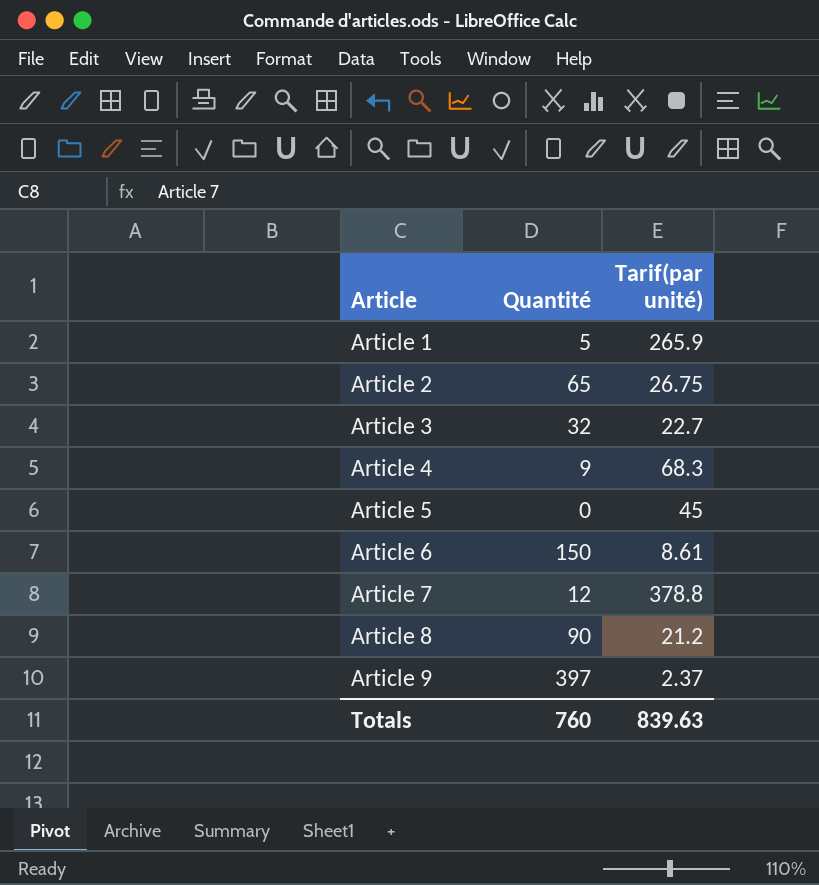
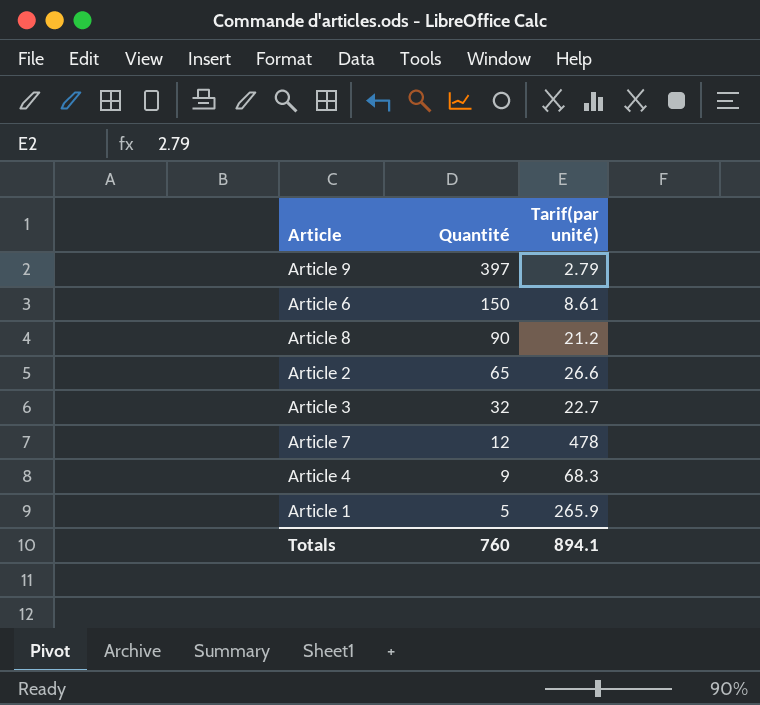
row order: Article ascending -> Quantité descending
row Article 5: 0 | 45 -> none
Article 9 | Tarif(par unité): 2.37 -> 2.79
Article 2 | Tarif(par unité): 26.75 -> 26.6
Article 7 | Tarif(par unité): 378.8 -> 478
Totals | Tarif(par unité): 839.63 -> 894.1

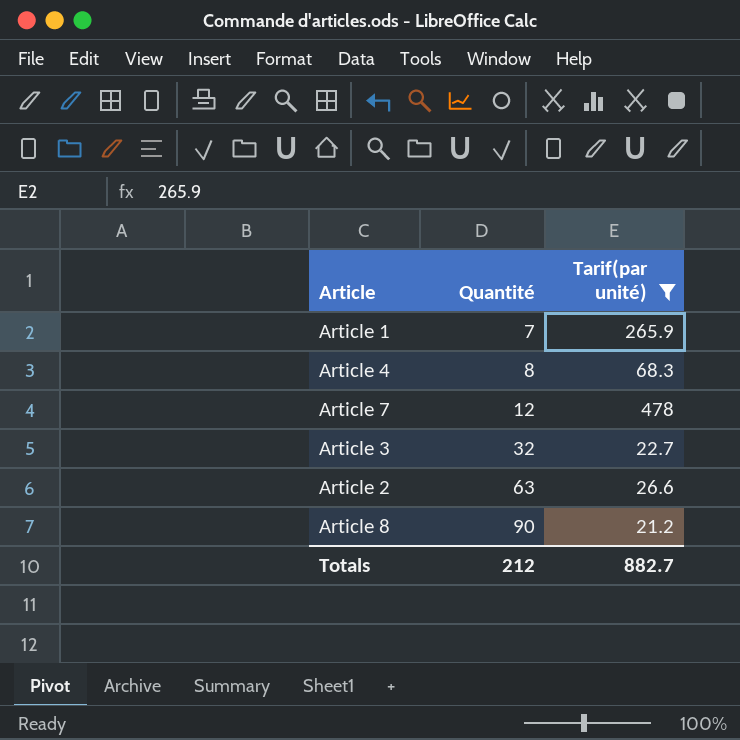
filter: none -> Tarif(par unité) >= 21.2
row order: Quantité descending -> Quantité ascending
Article 1 | Quantité: 5 -> 7
Article 4 | Quantité: 9 -> 8
Article 2 | Quantité: 65 -> 63
Totals | Quantité: 760 -> 212
Totals | Tarif(par unité): 894.1 -> 882.7

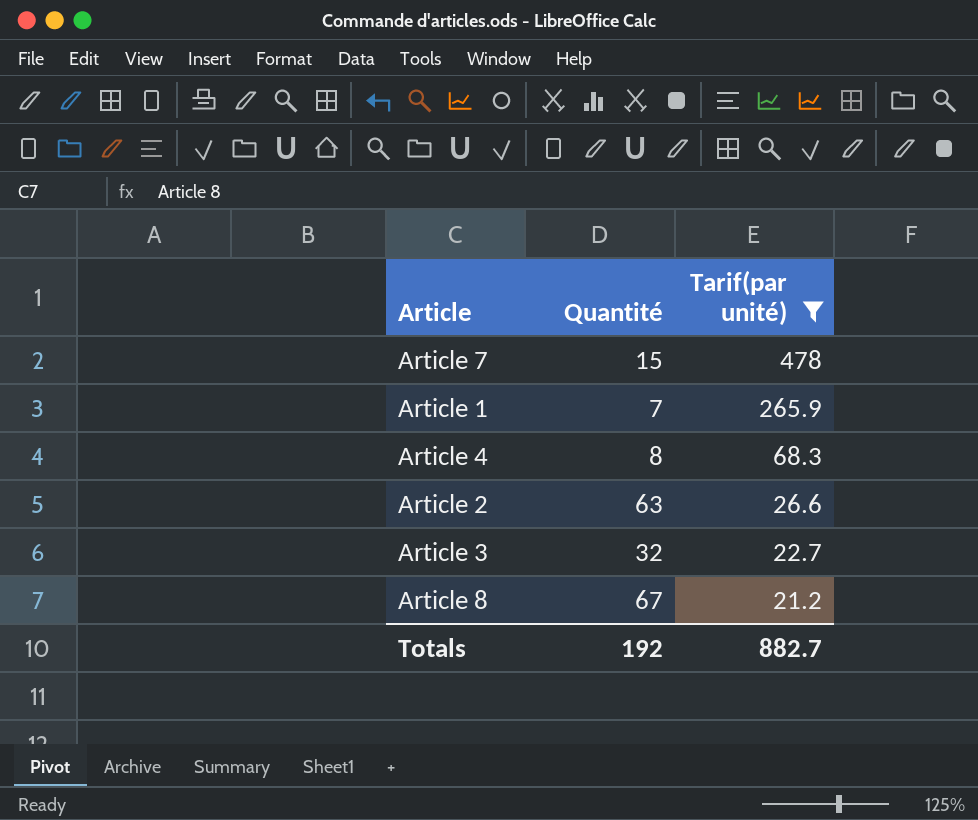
row order: Quantité ascending -> Tarif(par unité) descending
Article 7 | Quantité: 12 -> 15
Article 8 | Quantité: 90 -> 67
Totals | Quantité: 212 -> 192

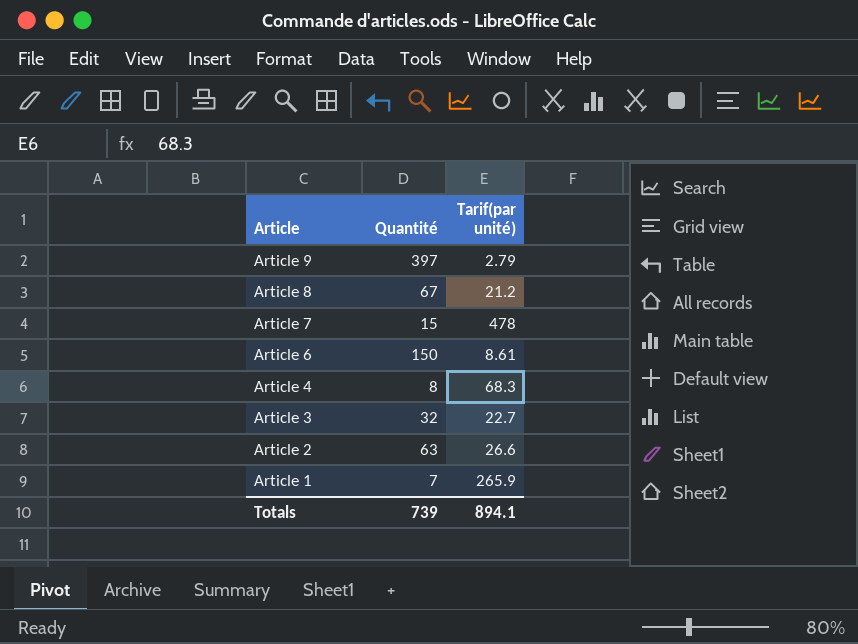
filter: Tarif(par unité) >= 21.2 -> none
row order: Tarif(par unité) descending -> Article descending
Totals | Quantité: 192 -> 739
Totals | Tarif(par unité): 882.7 -> 894.1

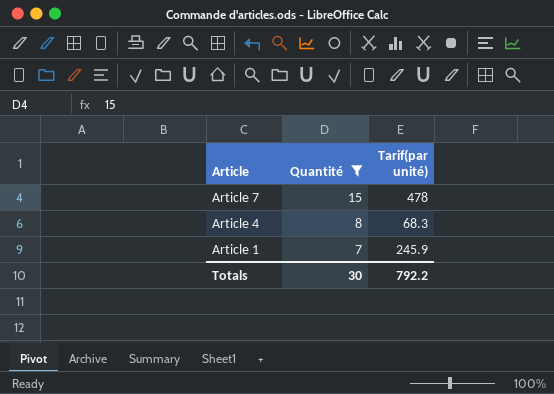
filter: none -> Quantité <= 15
Article 1 | Tarif(par unité): 265.9 -> 245.9
Totals | Quantité: 739 -> 30
Totals | Tarif(par unité): 894.1 -> 792.2

